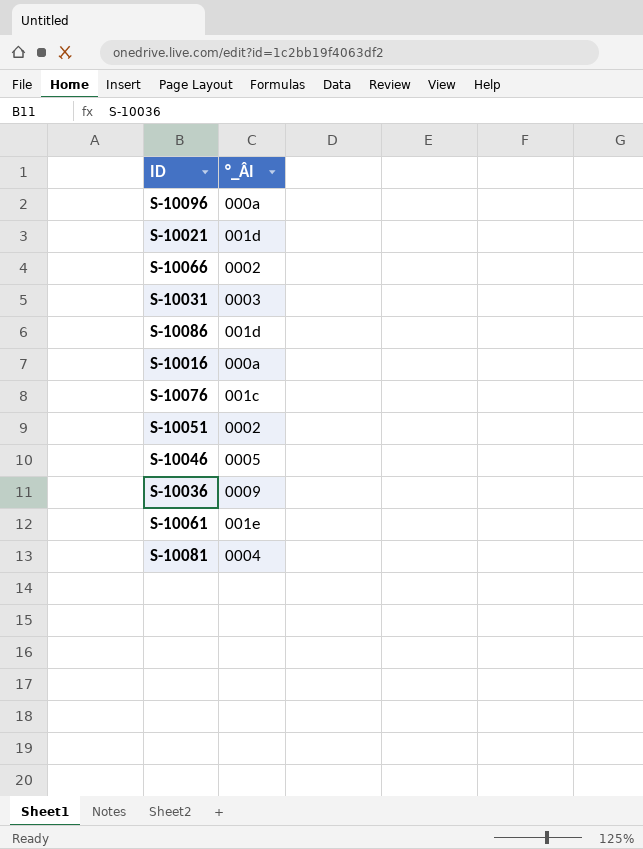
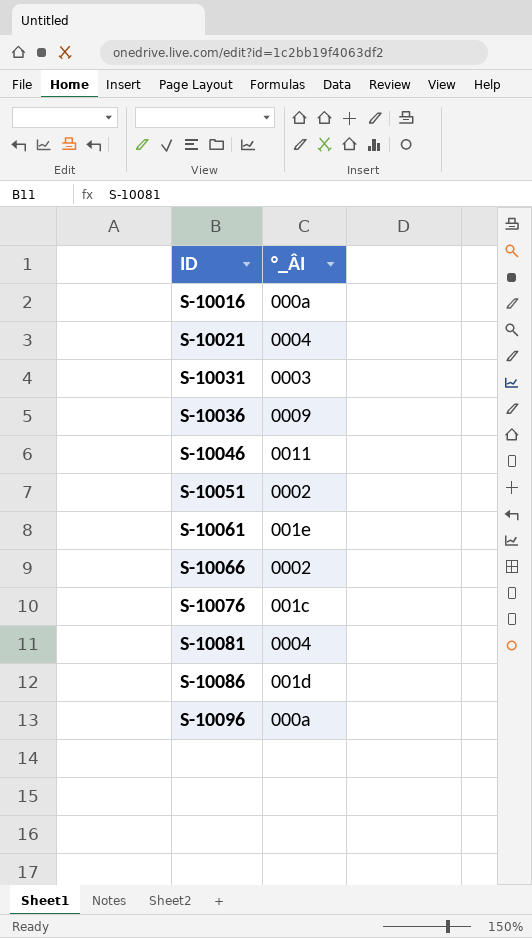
row order: none -> ID ascending
S-10021 | °_ÂI: 001d -> 0004
S-10046 | °_ÂI: 0005 -> 0011

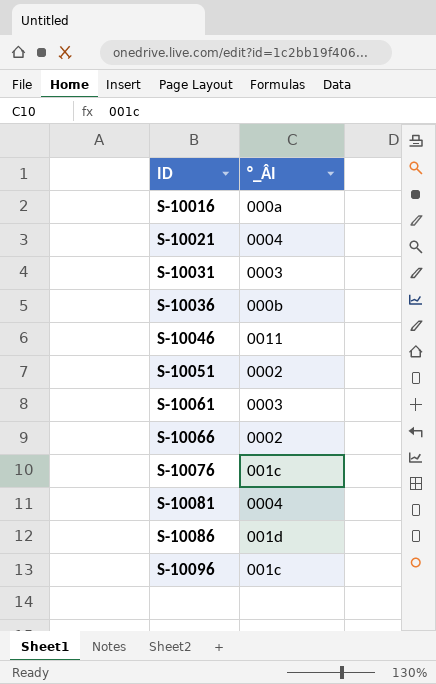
S-10036 | °_ÂI: 0009 -> 000b
S-10061 | °_ÂI: 001e -> 0003
S-10096 | °_ÂI: 000a -> 001c

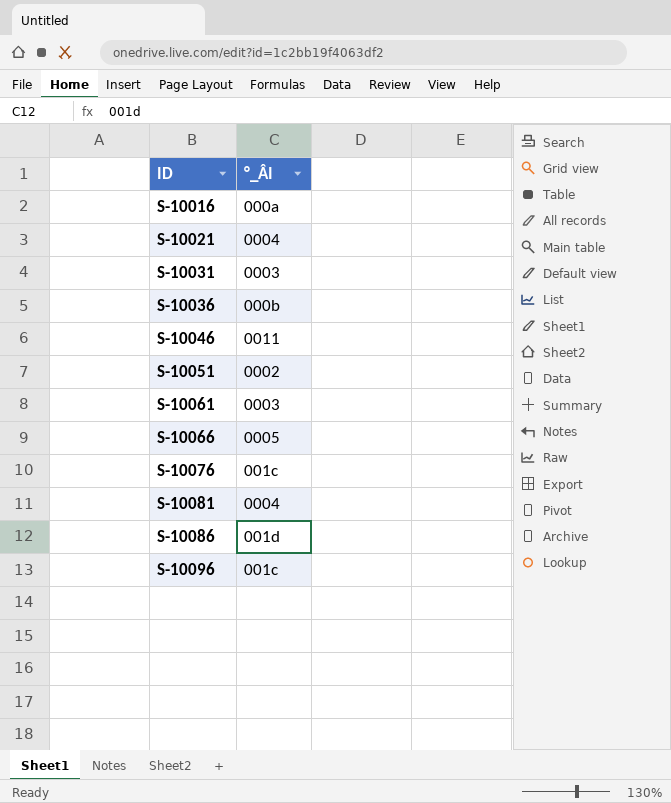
S-10066 | °_ÂI: 0002 -> 0005

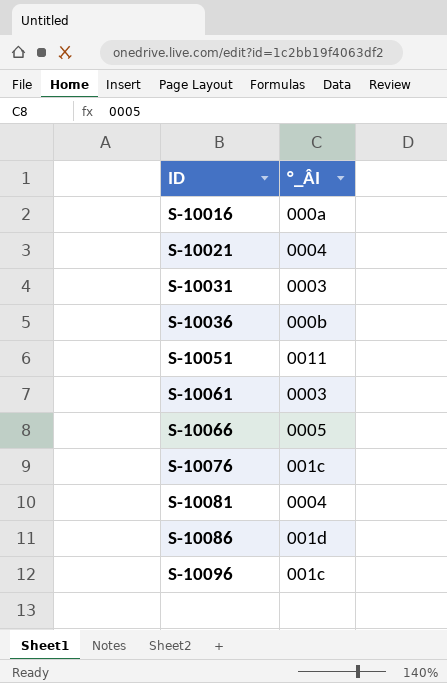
row S-10046: 0011 -> none
S-10051 | °_ÂI: 0002 -> 0011

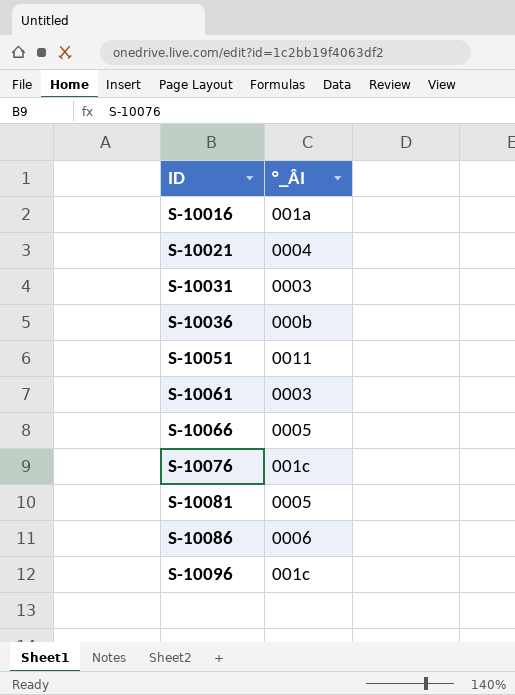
S-10016 | °_ÂI: 000a -> 001a
S-10081 | °_ÂI: 0004 -> 0005
S-10086 | °_ÂI: 001d -> 0006

